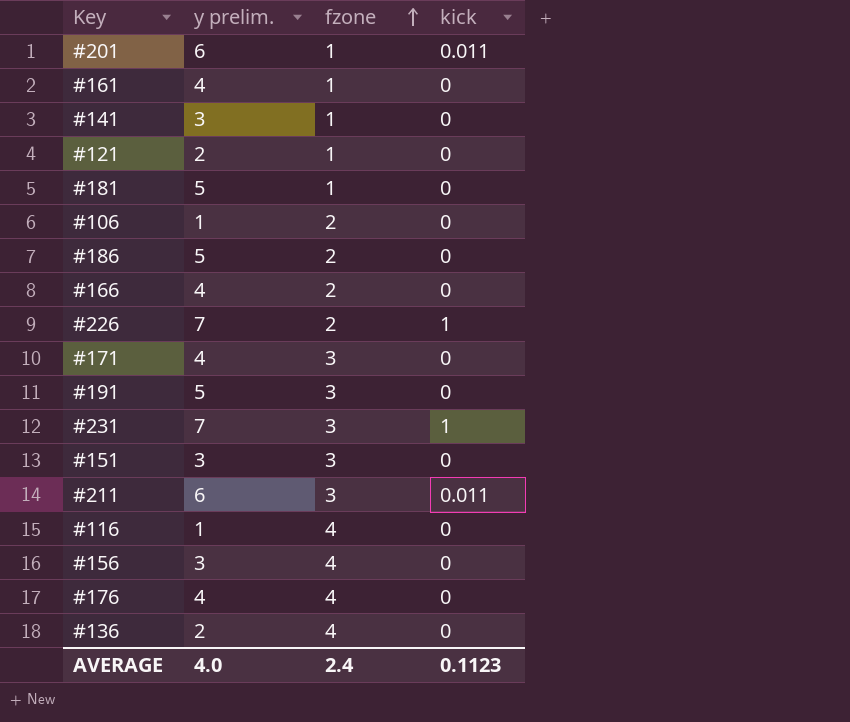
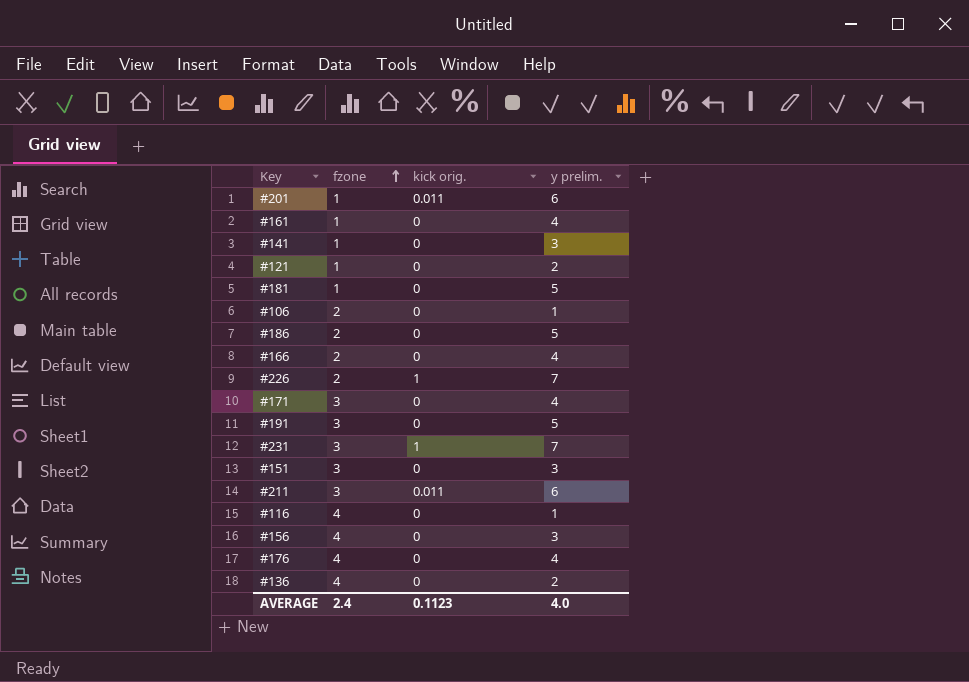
column name: kick -> kick orig.
column y prelim. | position: 2 -> 4

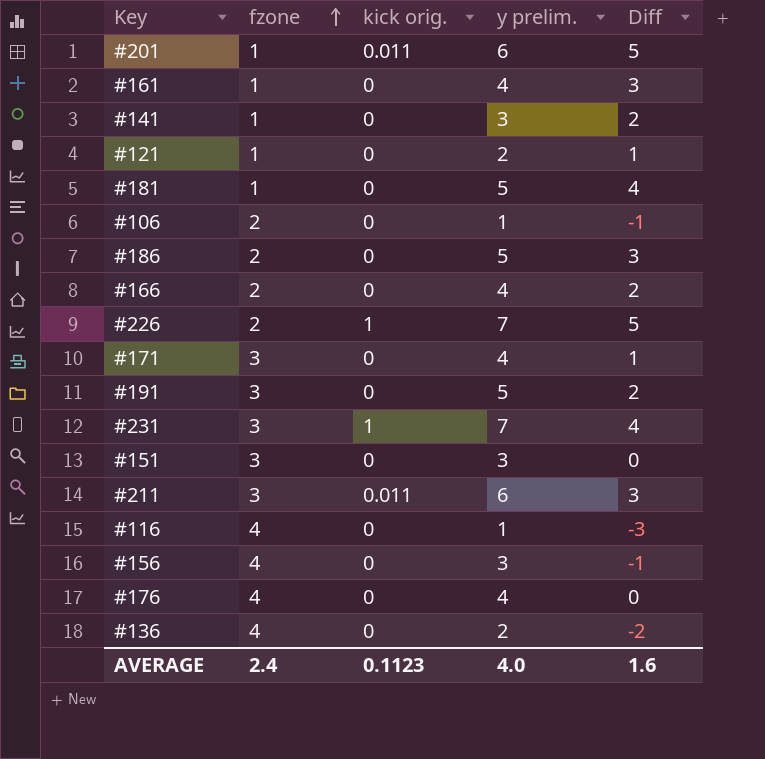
column Diff | formula: none -> [y prelim.] - [fzone]

